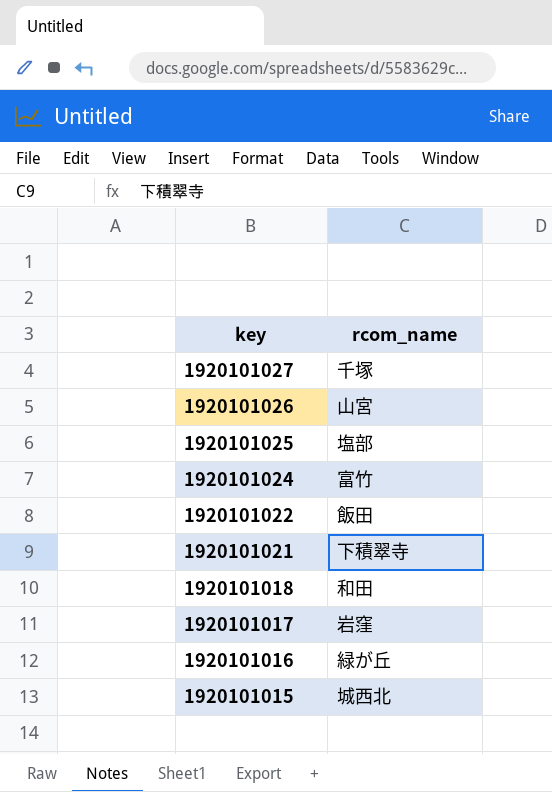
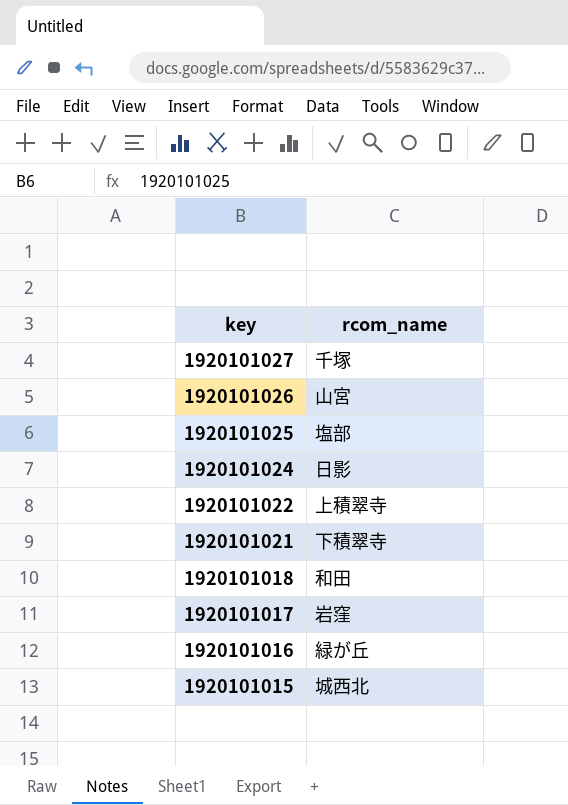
1920101024 | rcom_name: 富竹 -> 日影
1920101022 | rcom_name: 飯田 -> 上積翠寺

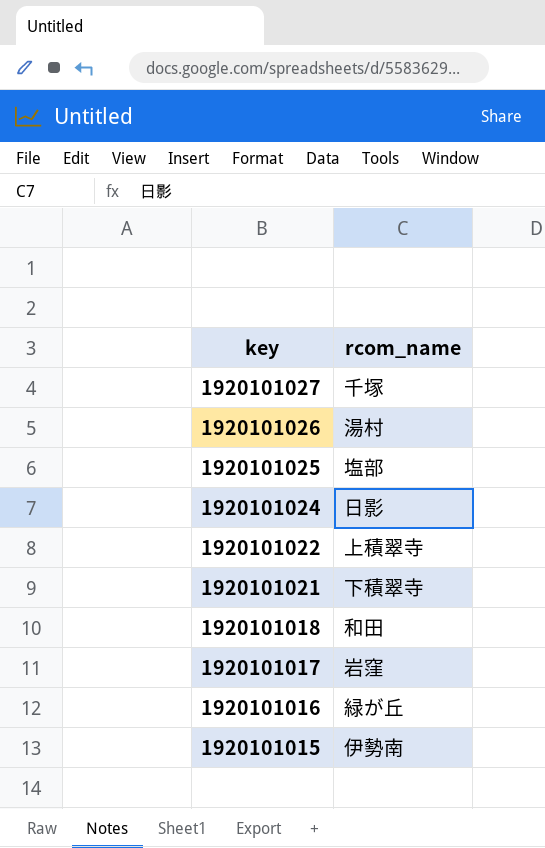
1920101026 | rcom_name: 山宮 -> 湯村
1920101015 | rcom_name: 城西北 -> 伊勢南

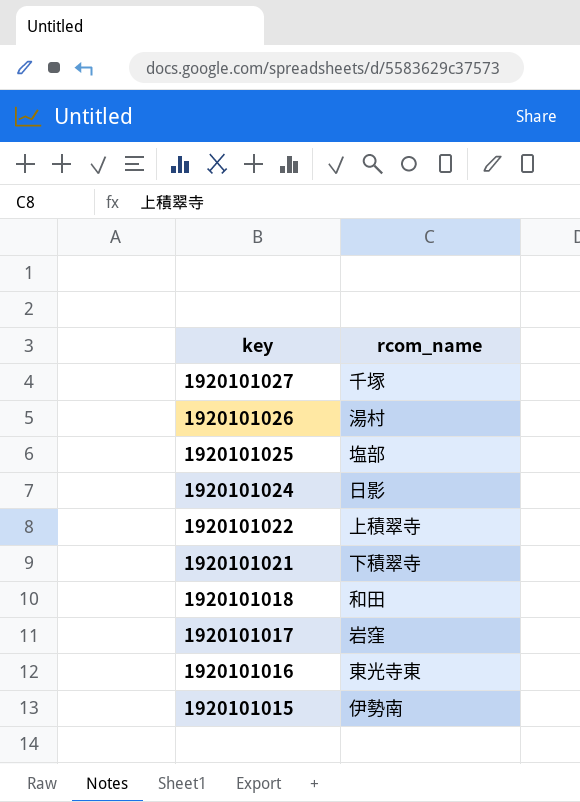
1920101016 | rcom_name: 緑が丘 -> 東光寺東

